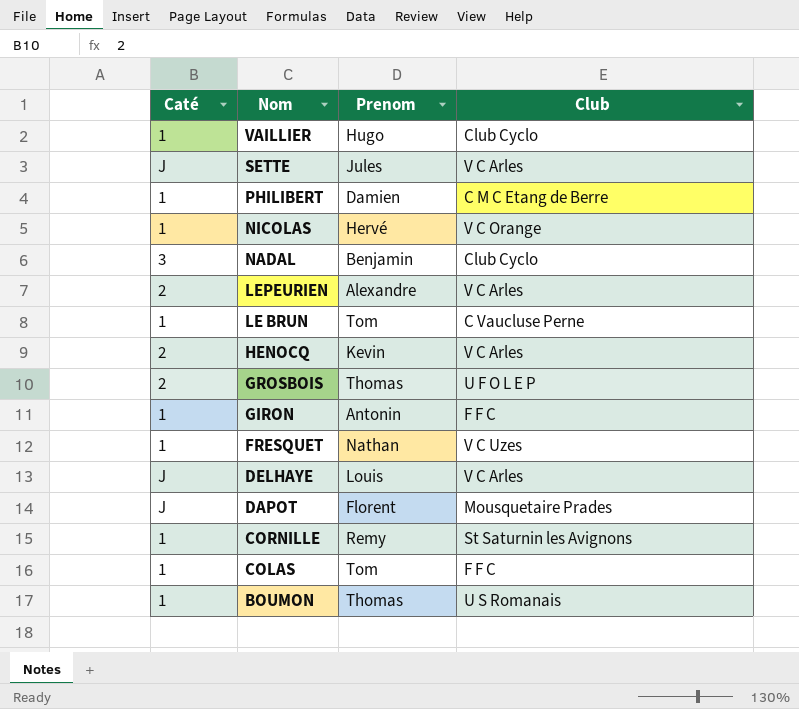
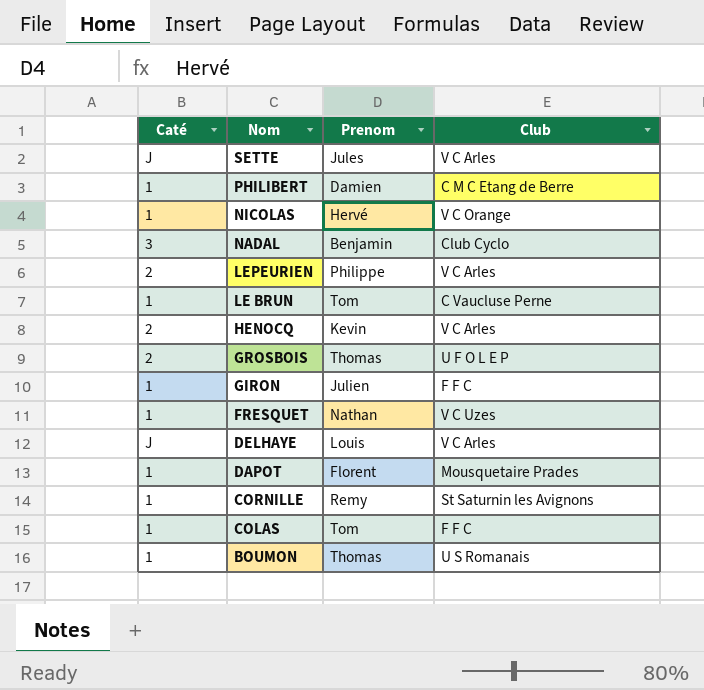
row VAILLIER: 1 | Hugo | Club Cyclo -> none
LEPEURIEN | Prenom: Alexandre -> Philippe
GIRON | Prenom: Antonin -> Julien
DAPOT | Caté: J -> 1

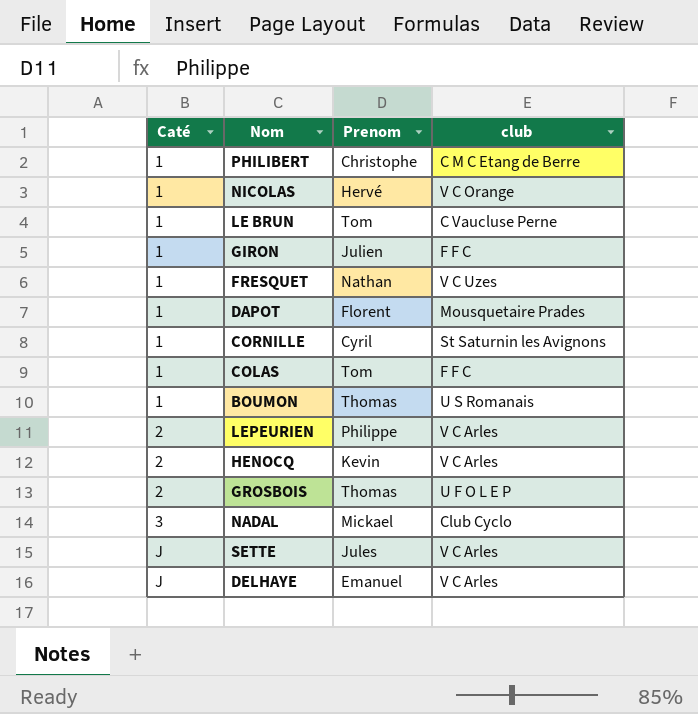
row order: Nom descending -> Caté ascending
column name: Club -> club
PHILIBERT | Prenom: Damien -> Christophe
CORNILLE | Prenom: Remy -> Cyril
NADAL | Prenom: Benjamin -> Mickael
DELHAYE | Prenom: Louis -> Emanuel

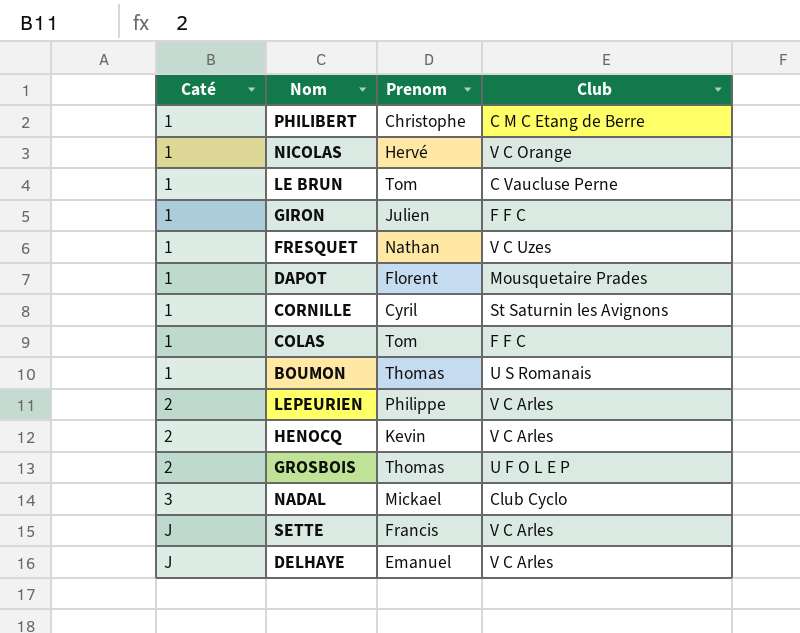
column name: club -> Club
SETTE | Prenom: Jules -> Francis

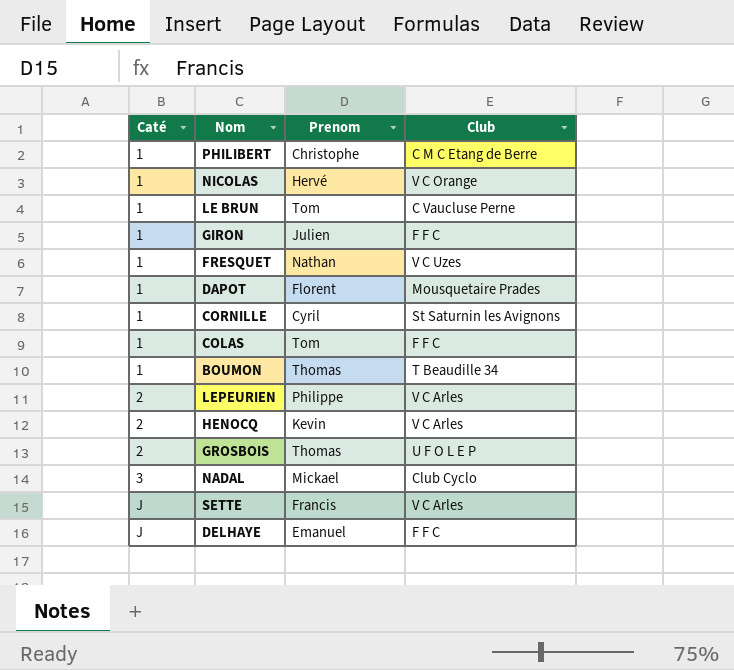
BOUMON | Club: U S Romanais -> T Beaudille 34
DELHAYE | Club: V C Arles -> F F C

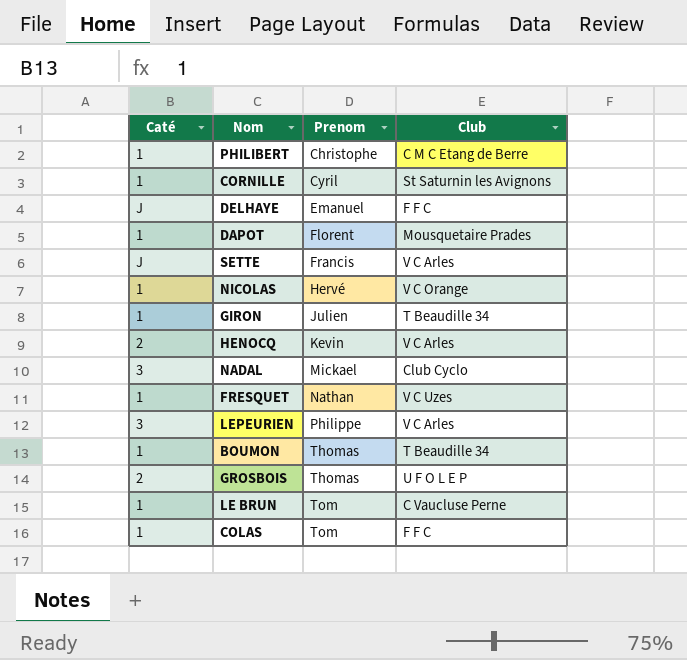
row order: Caté ascending -> Prenom ascending
GIRON | Club: F F C -> T Beaudille 34
LEPEURIEN | Caté: 2 -> 3

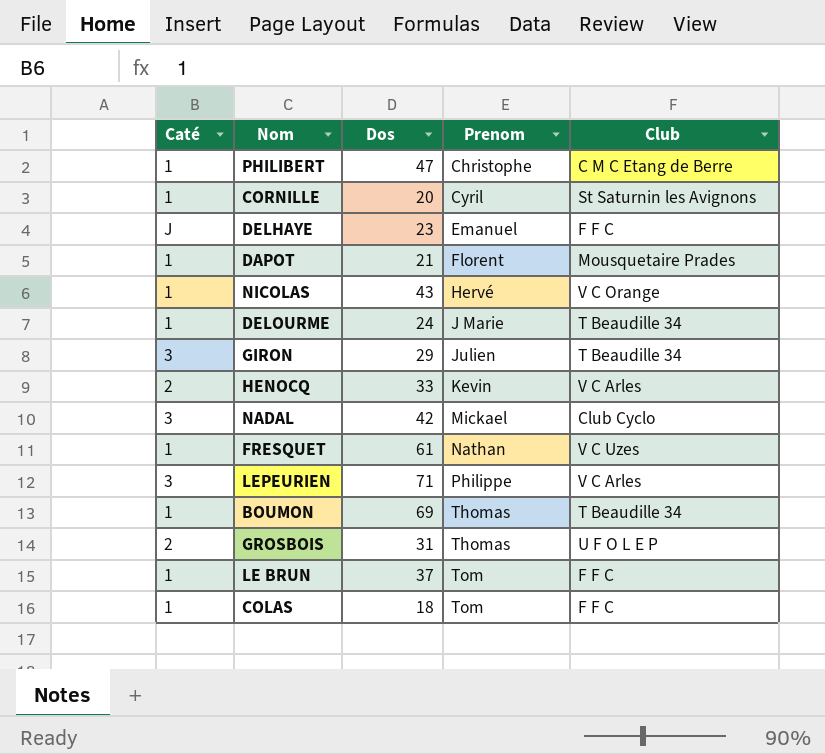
column Dos | position: none -> 3
row SETTE: J | Francis | V C Arles -> none
row DELOURME: none -> 1 | 24 | J Marie | T Beaudille 34
GIRON | Caté: 1 -> 3
LE BRUN | Club: C Vaucluse Perne -> F F C

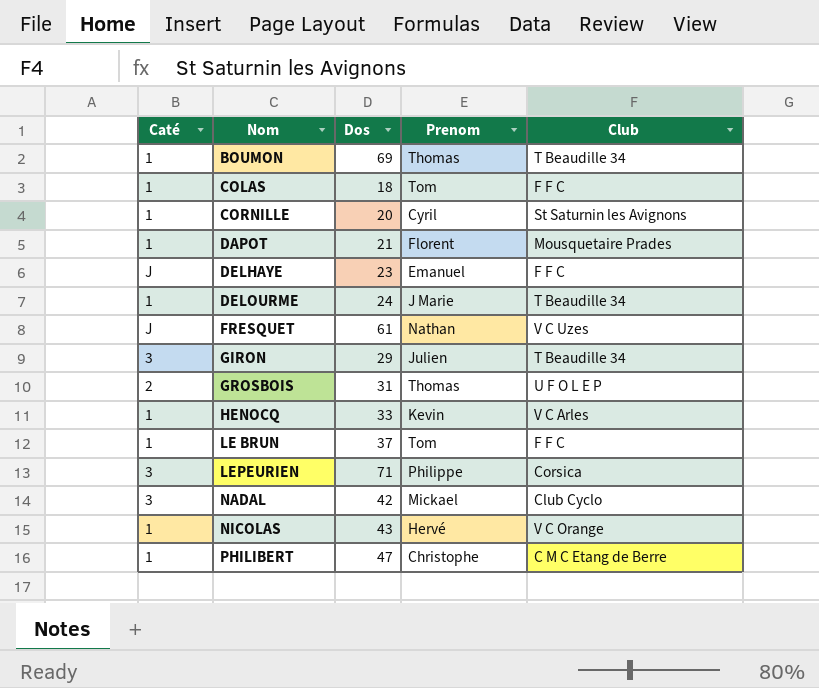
row order: Prenom ascending -> Nom ascending
FRESQUET | Caté: 1 -> J
HENOCQ | Caté: 2 -> 1
LEPEURIEN | Club: V C Arles -> Corsica

